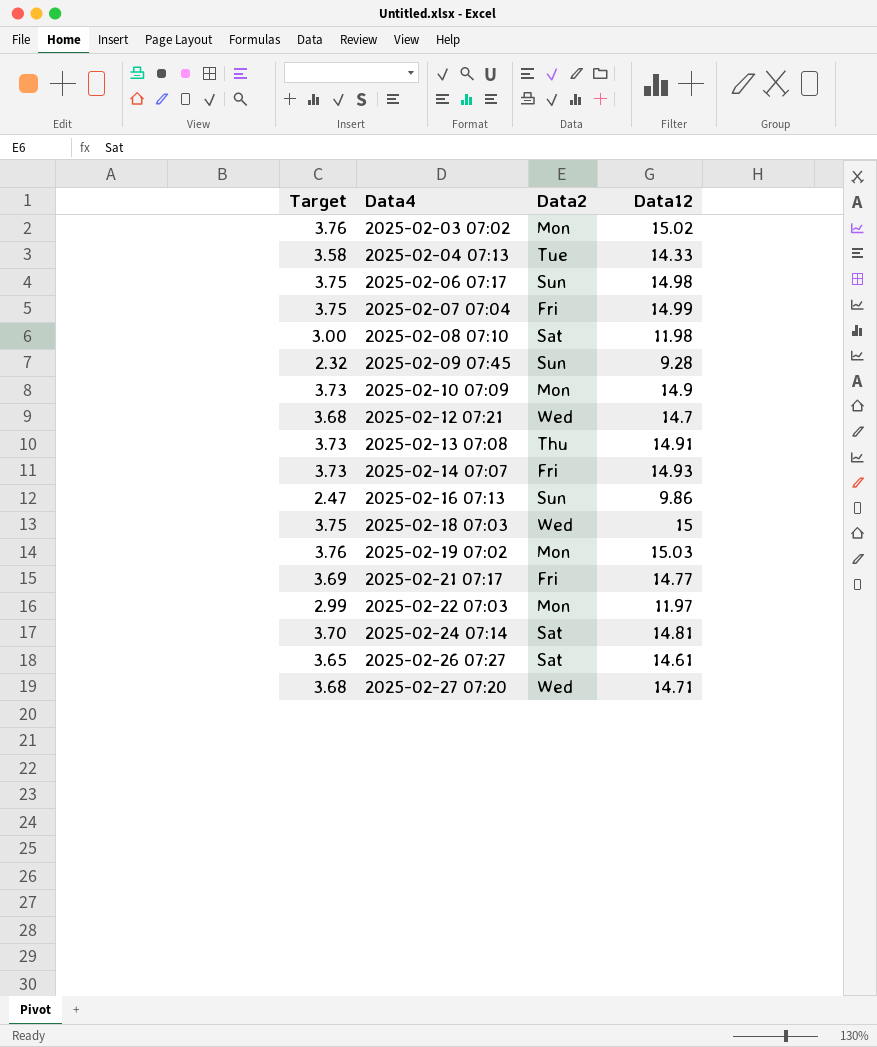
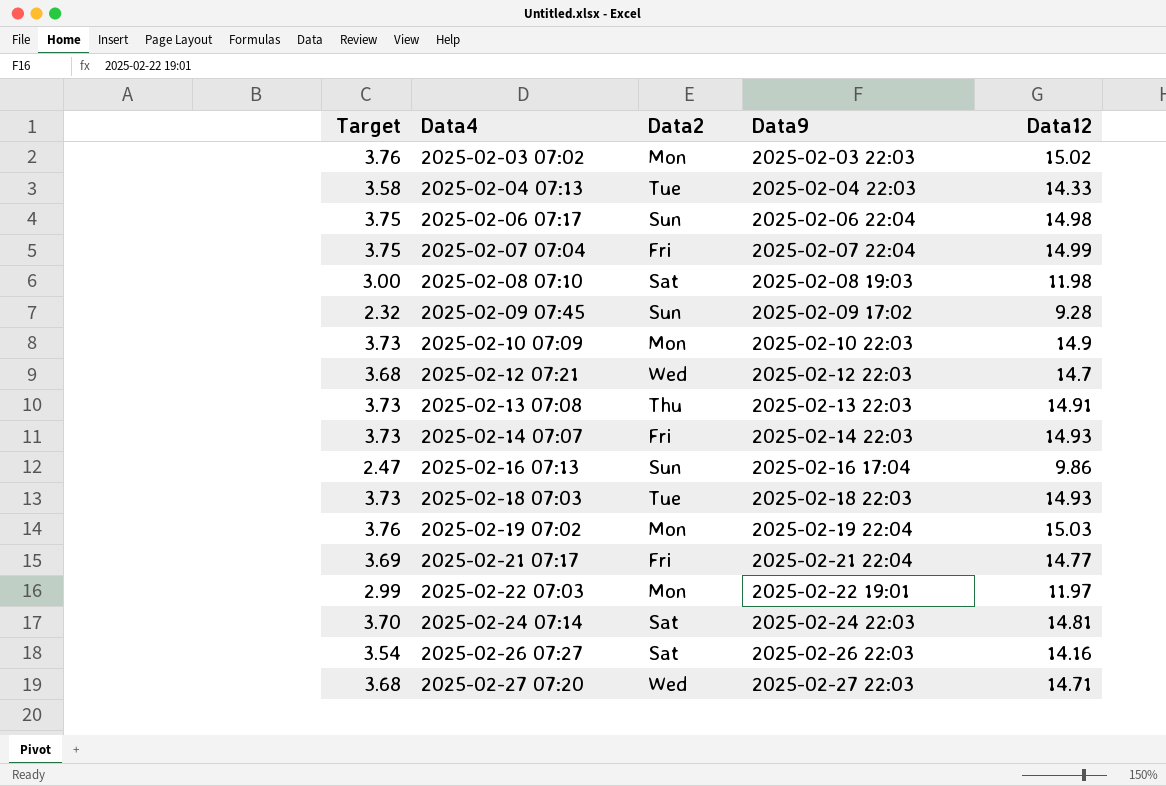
column Data9 | position: none -> 4
2025-02-18 07:03 | Target: 3.75 -> 3.73
2025-02-18 07:03 | Data2: Wed -> Tue
2025-02-18 07:03 | Data12: 15 -> 14.93
2025-02-26 07:27 | Target: 3.65 -> 3.54
2025-02-26 07:27 | Data12: 14.61 -> 14.16

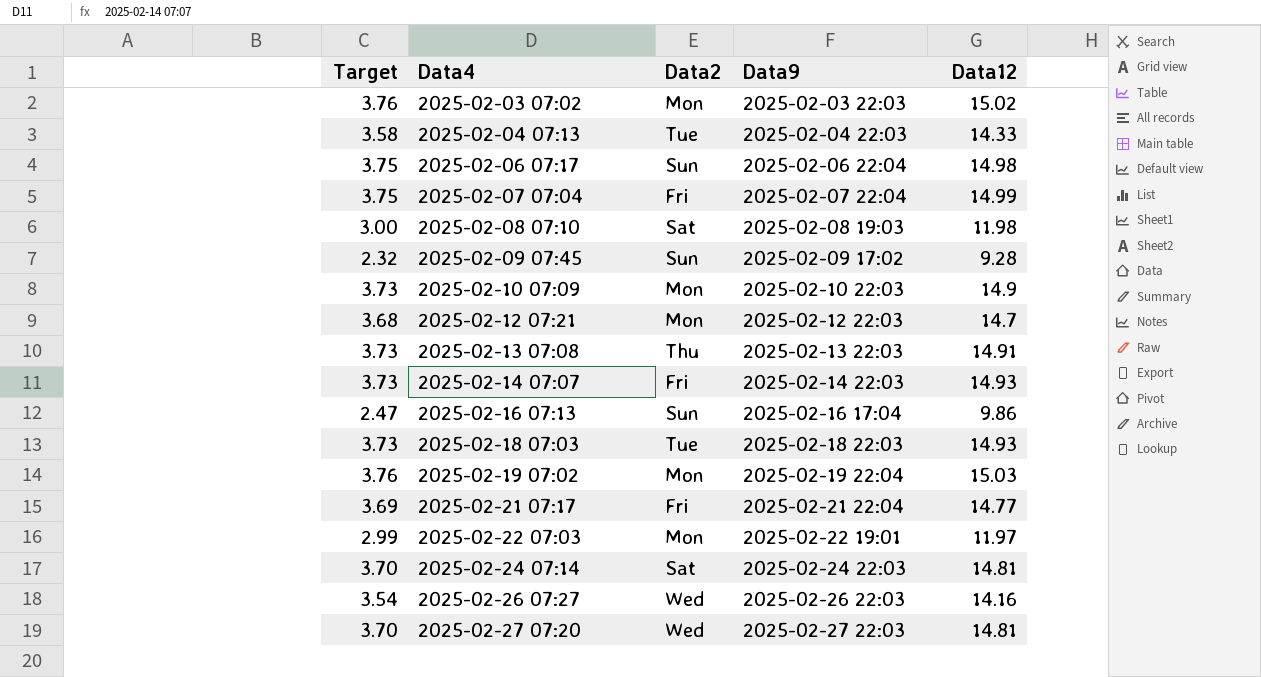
2025-02-12 07:21 | Data2: Wed -> Mon
2025-02-26 07:27 | Data2: Sat -> Wed
2025-02-27 07:20 | Target: 3.68 -> 3.70
2025-02-27 07:20 | Data12: 14.71 -> 14.81

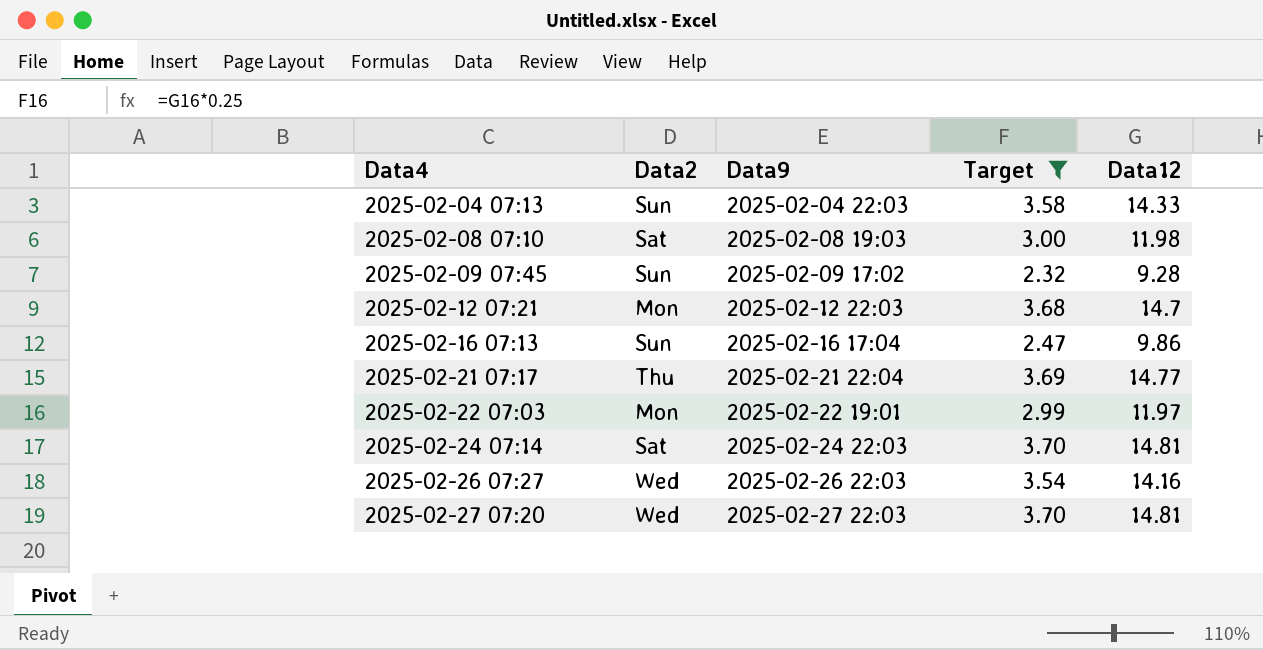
filter: none -> Target <= 3.70
column Target | position: 1 -> 4
2025-02-04 07:13 | Data2: Tue -> Sun
2025-02-21 07:17 | Data2: Fri -> Thu

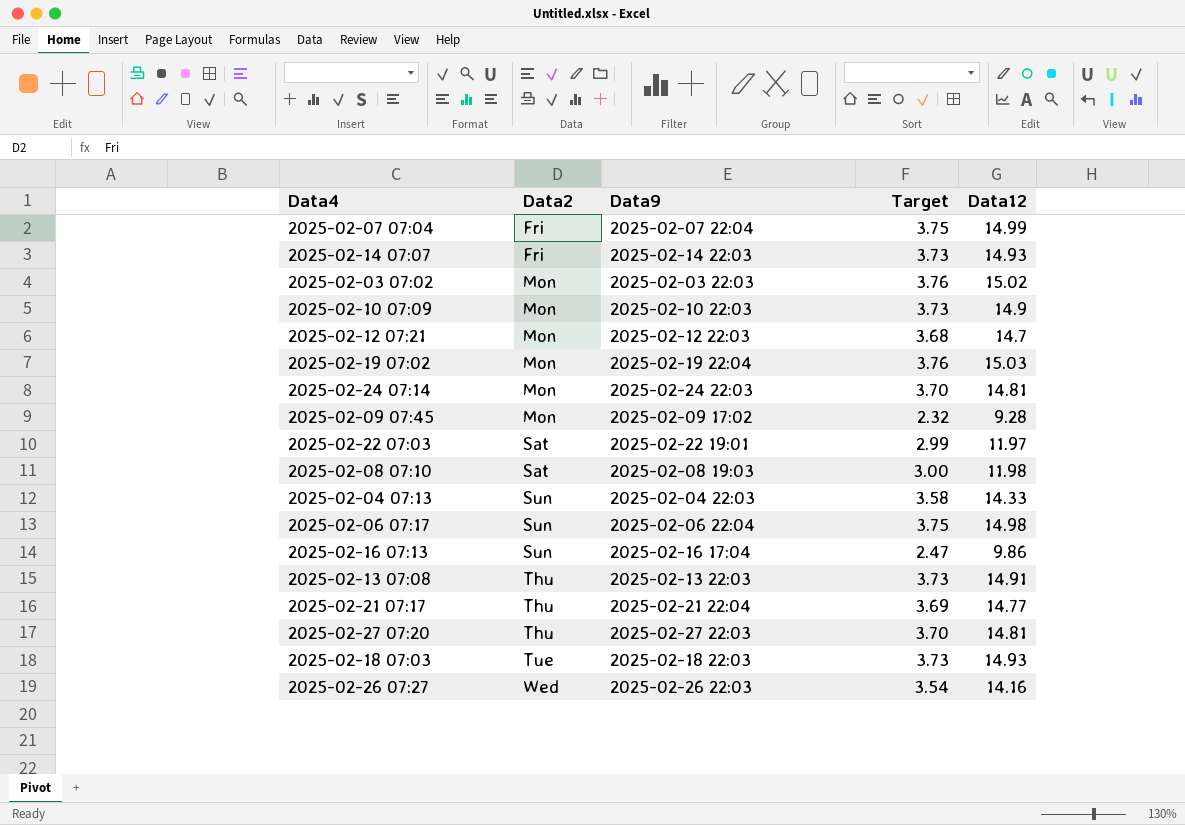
filter: Target <= 3.70 -> none
row order: Data4 ascending -> Data2 ascending
2025-02-24 07:14 | Data2: Sat -> Mon
2025-02-09 07:45 | Data2: Sun -> Mon
2025-02-22 07:03 | Data2: Mon -> Sat
2025-02-27 07:20 | Data2: Wed -> Thu

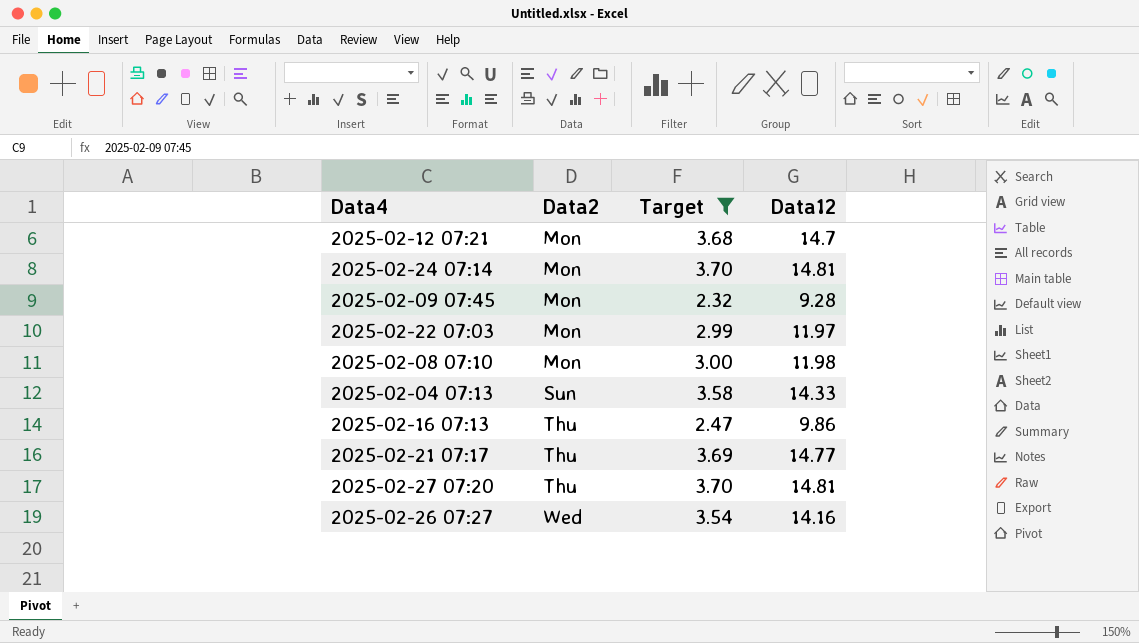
filter: none -> Target <= 3.70
column Data9 | position: 3 -> none
2025-02-22 07:03 | Data2: Sat -> Mon
2025-02-08 07:10 | Data2: Sat -> Mon
2025-02-16 07:13 | Data2: Sun -> Thu

